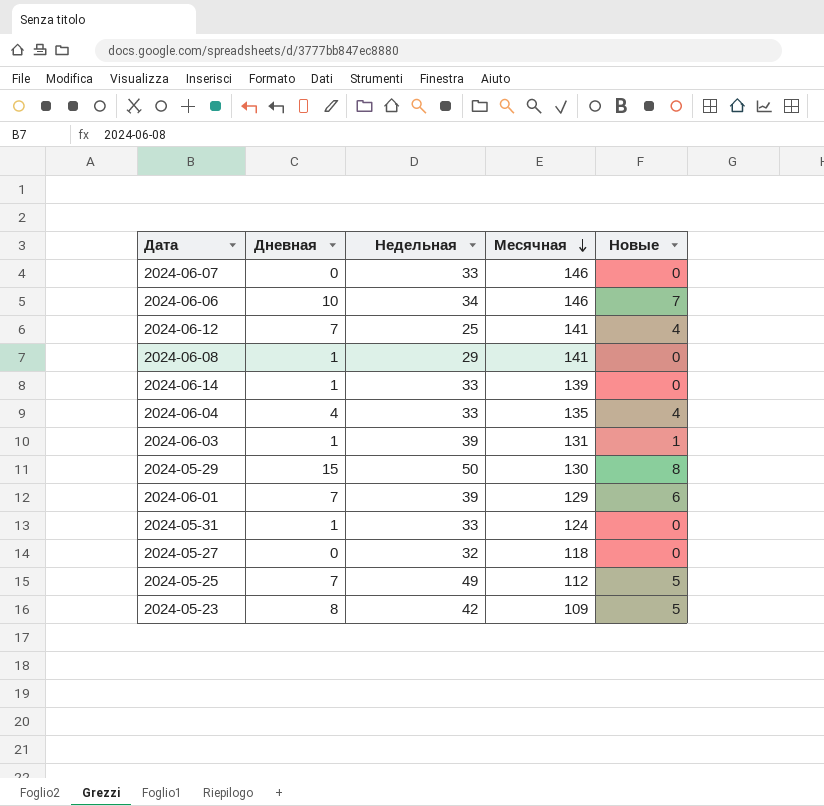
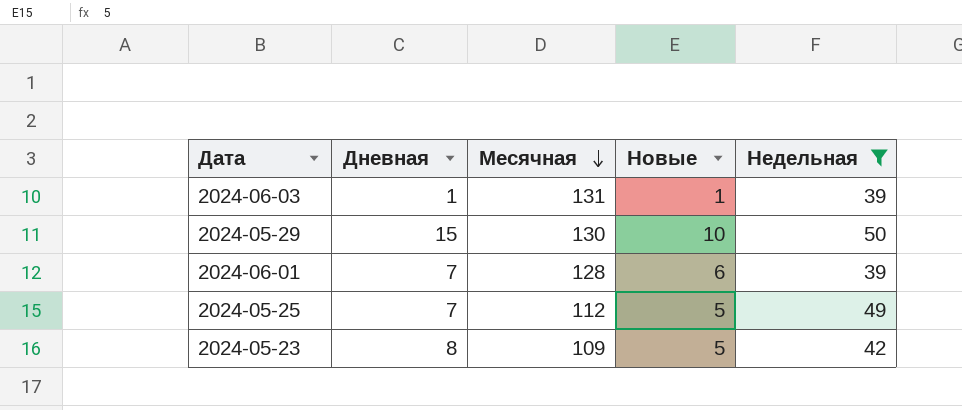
filter: none -> Недельная >= 39
column Недельная | position: 3 -> 5
2024-05-29 | Новые: 8 -> 10
2024-06-01 | Месячная: 129 -> 128

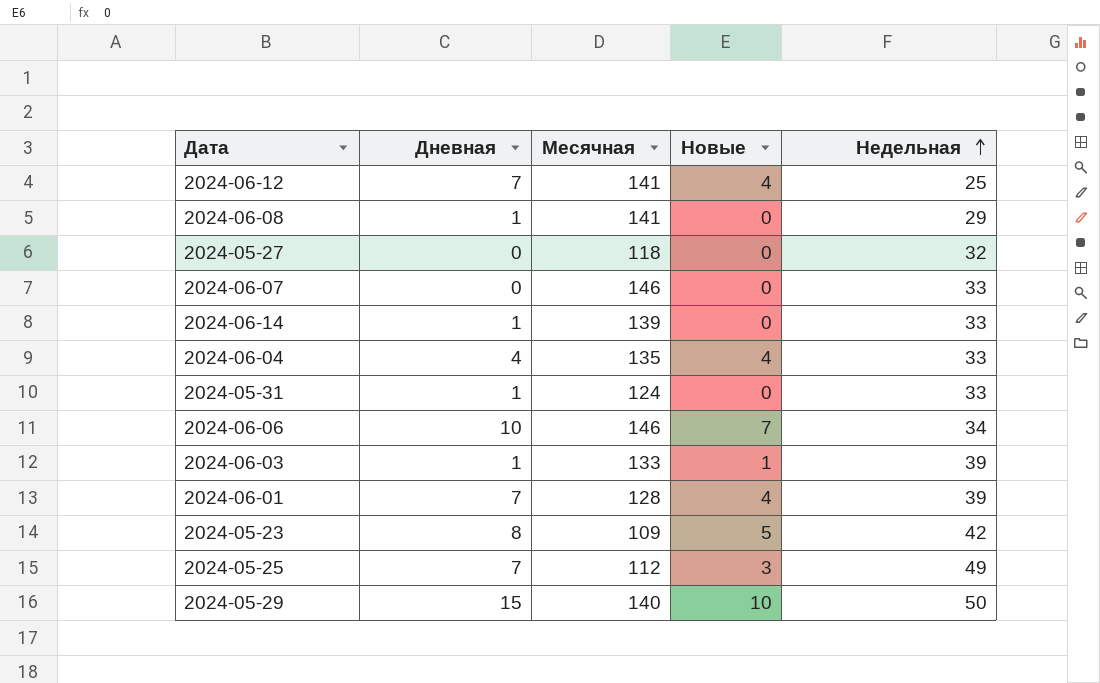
filter: Недельная >= 39 -> none
row order: Месячная descending -> Недельная ascending
2024-06-03 | Месячная: 131 -> 133
2024-06-01 | Новые: 6 -> 4
2024-05-25 | Новые: 5 -> 3
2024-05-29 | Месячная: 130 -> 140

